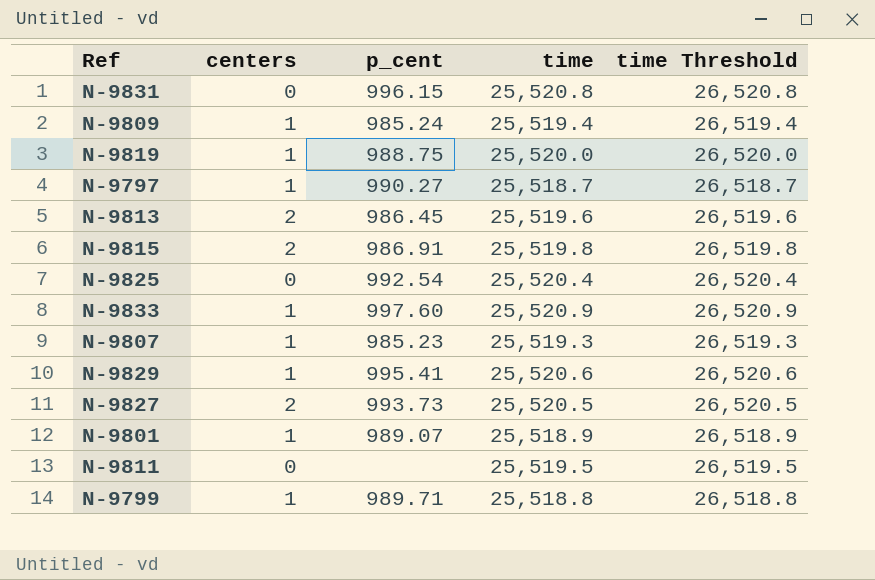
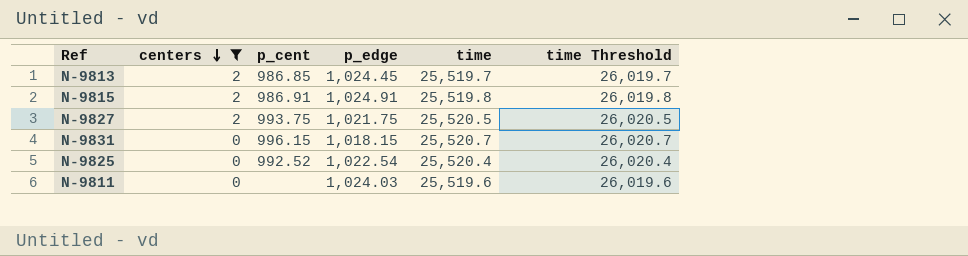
filter: none -> centers != 1
row order: none -> centers descending
column p_edge | position: none -> 4
column time Threshold | formula: [time] + 1000 -> [time] + 500
N-9813 | p_cent: 986.45 -> 986.85
N-9813 | time: 25,519.6 -> 25,519.7
N-9827 | p_cent: 993.73 -> 993.75
N-9831 | time: 25,520.8 -> 25,520.7
N-9825 | p_cent: 992.54 -> 992.52
N-9811 | time: 25,519.5 -> 25,519.6

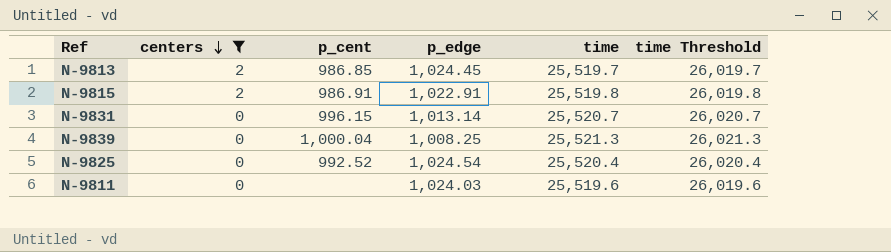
row N-9827: 2 | 993.75 | 1,021.75 | 25,520.5 | 26,020.5 -> none
N-9815 | p_edge: 1,024.91 -> 1,022.91
N-9831 | p_edge: 1,018.15 -> 1,013.14
row N-9839: none -> 0 | 1,000.04 | 1,008.25 | 25,521.3 | 26,021.3
N-9825 | p_edge: 1,022.54 -> 1,024.54

